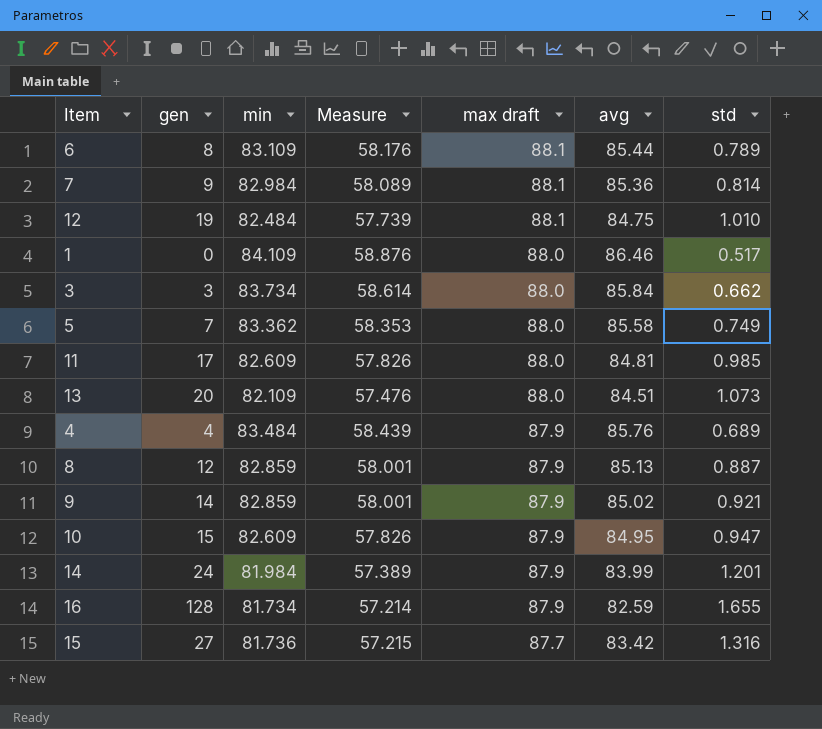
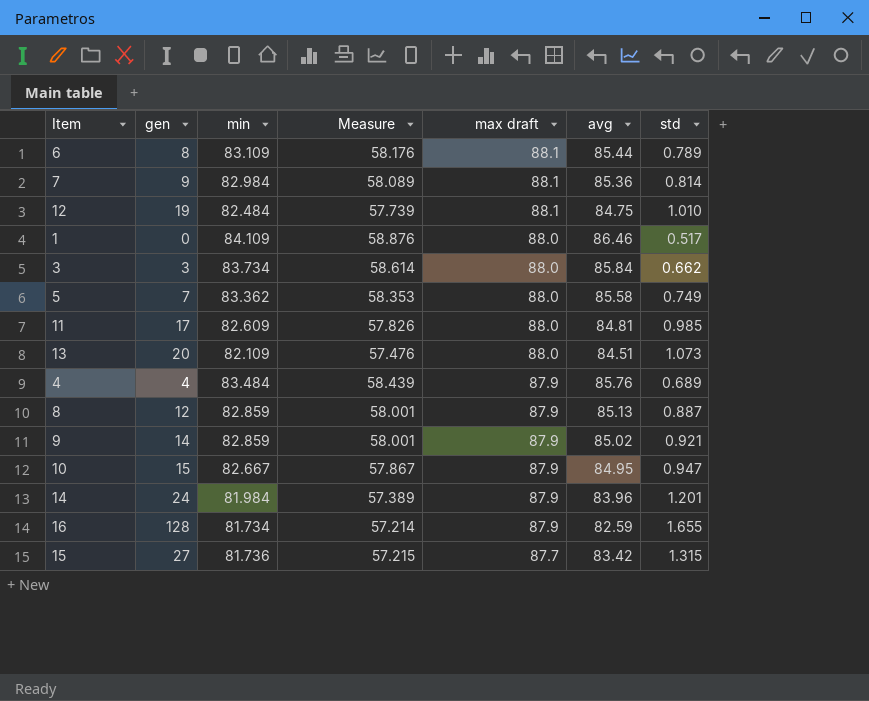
10 | min: 82.609 -> 82.667
10 | Measure: 57.826 -> 57.867
14 | avg: 83.99 -> 83.96
15 | std: 1.316 -> 1.315

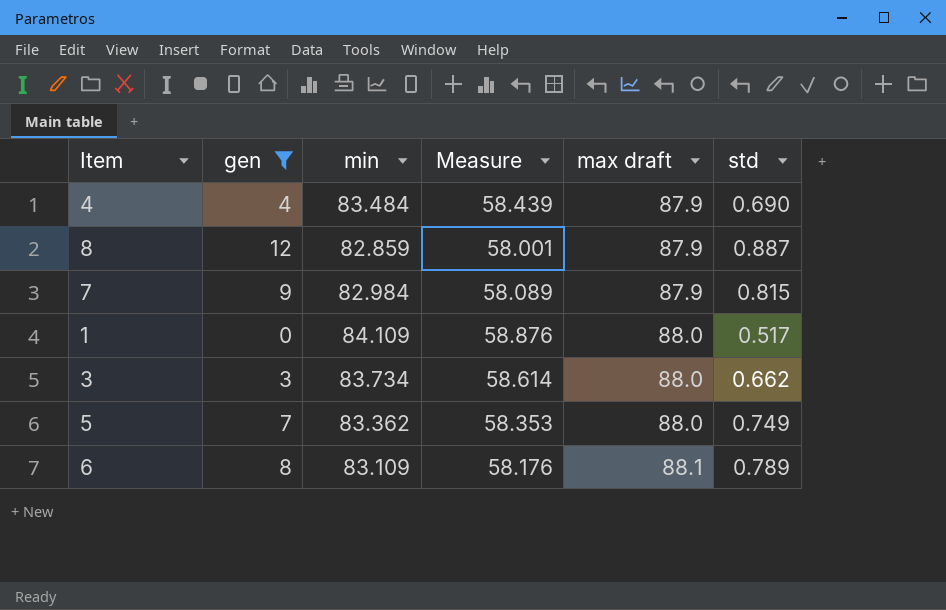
filter: none -> gen <= 12
row order: max draft descending -> max draft ascending
column avg | position: 6 -> none
4 | std: 0.689 -> 0.690
7 | max draft: 88.1 -> 87.9
7 | std: 0.814 -> 0.815

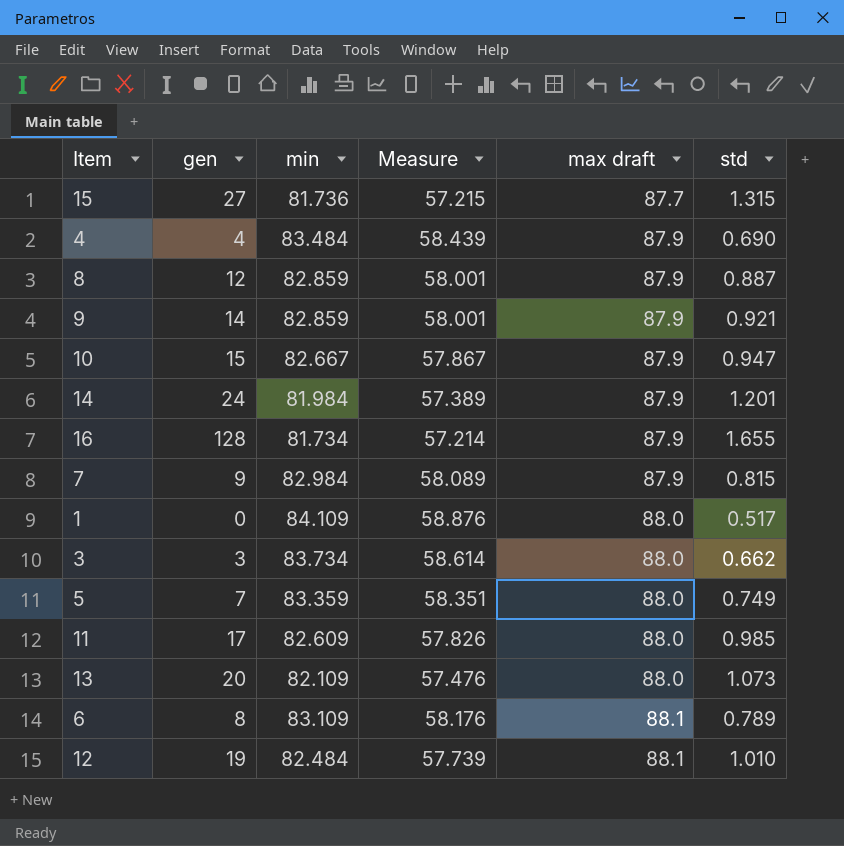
filter: gen <= 12 -> none
5 | min: 83.362 -> 83.359
5 | Measure: 58.353 -> 58.351

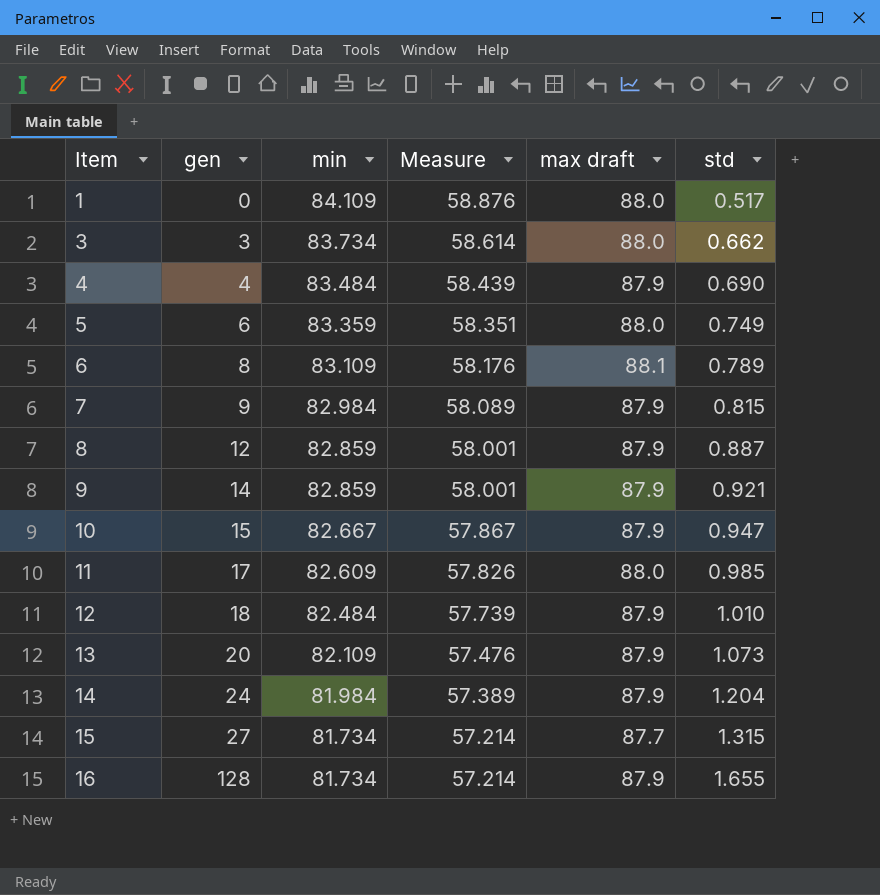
row order: max draft ascending -> Item ascending
5 | gen: 7 -> 6
12 | gen: 19 -> 18
12 | max draft: 88.1 -> 87.9
13 | max draft: 88.0 -> 87.9
14 | std: 1.201 -> 1.204
15 | min: 81.736 -> 81.734
15 | Measure: 57.215 -> 57.214

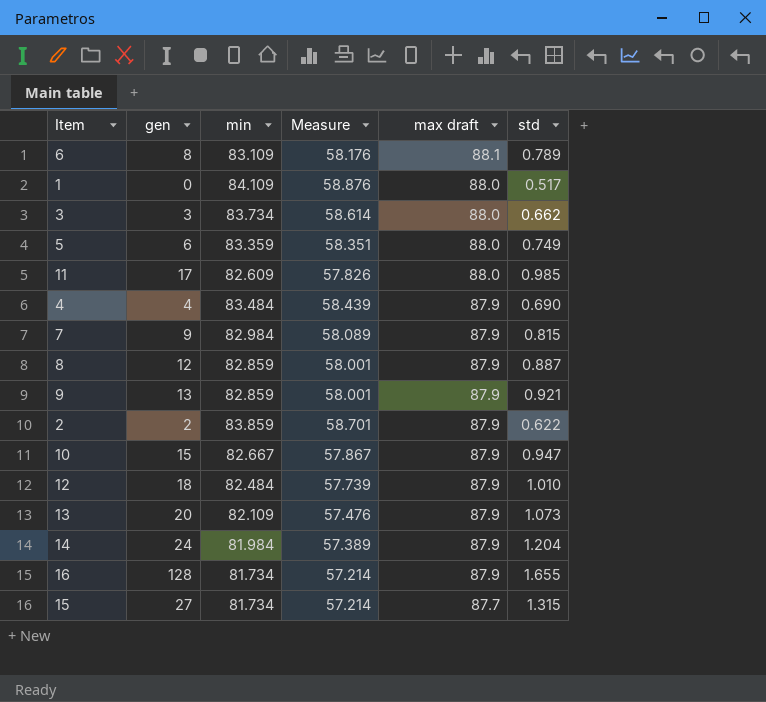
row order: Item ascending -> max draft descending
9 | gen: 14 -> 13
row 2: none -> 2 | 83.859 | 58.701 | 87.9 | 0.622

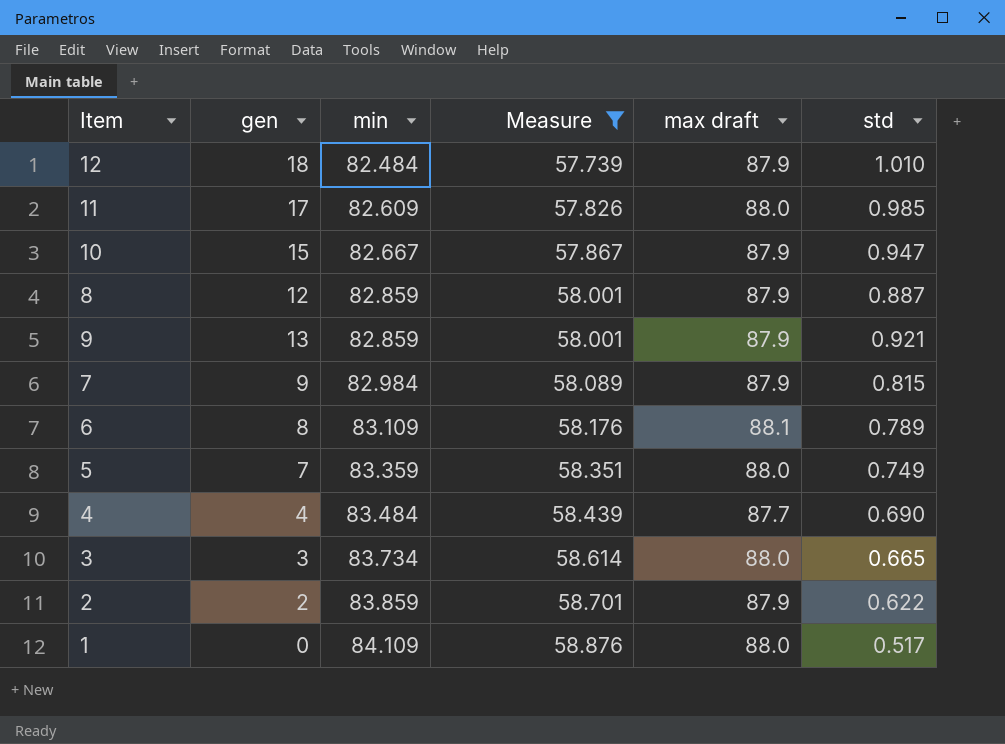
filter: none -> Measure >= 57.739
row order: max draft descending -> min ascending
5 | gen: 6 -> 7
4 | max draft: 87.9 -> 87.7
3 | std: 0.662 -> 0.665

